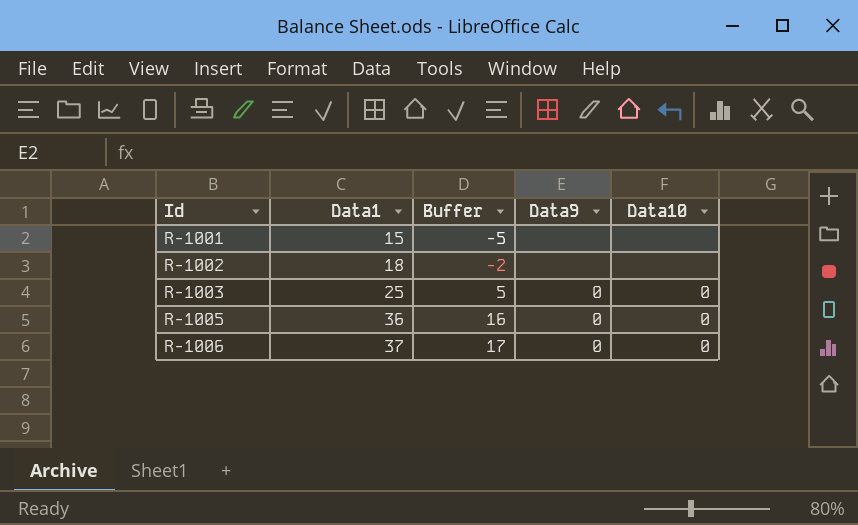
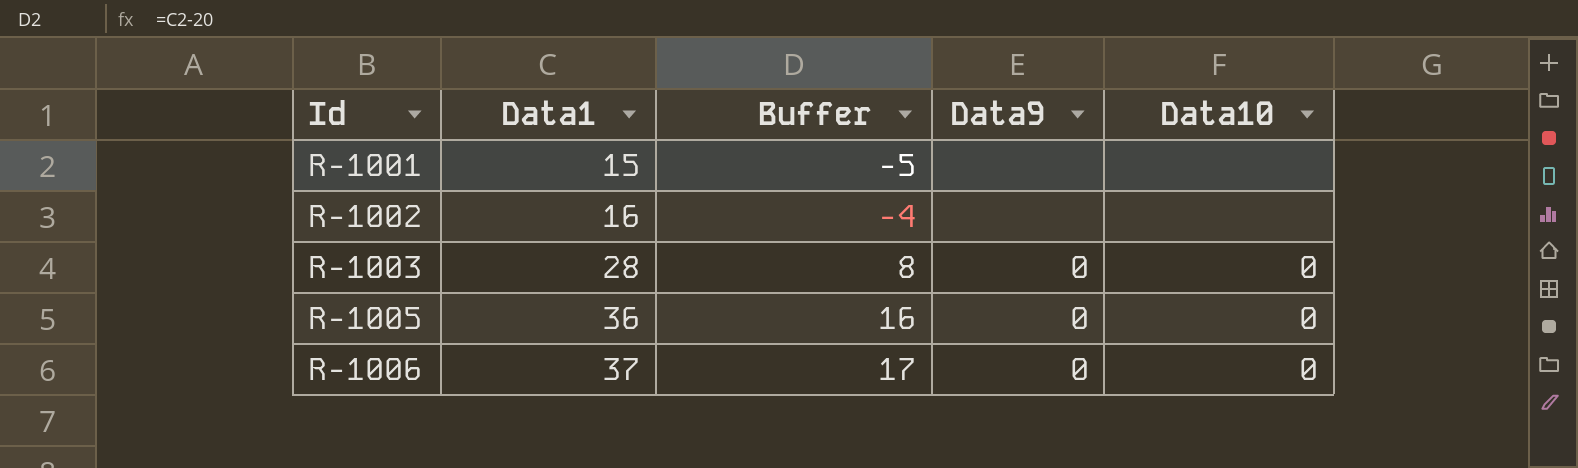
R-1002 | Data1: 18 -> 16
R-1002 | Buffer: -2 -> -4
R-1003 | Data1: 25 -> 28
R-1003 | Buffer: 5 -> 8

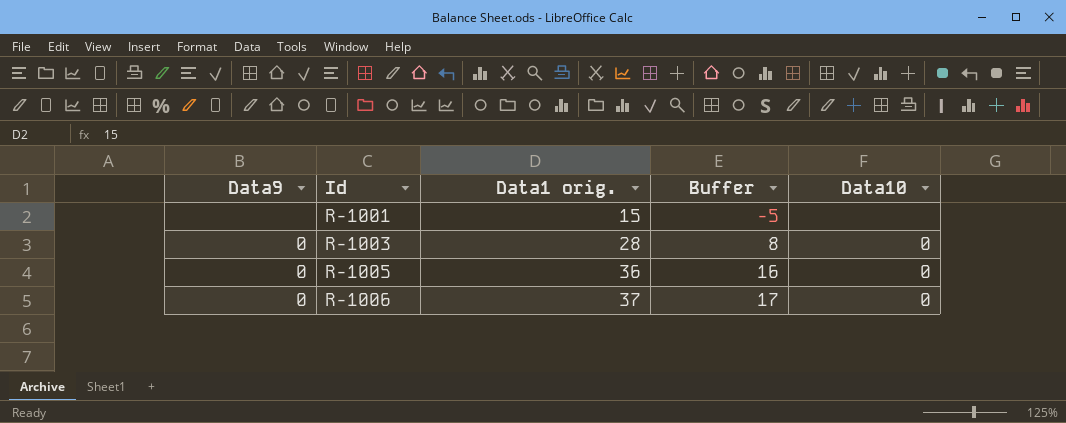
column Data9 | position: 4 -> 1
column name: Data1 -> Data1 orig.
row R-1002: 16 | -4 | none | none -> none

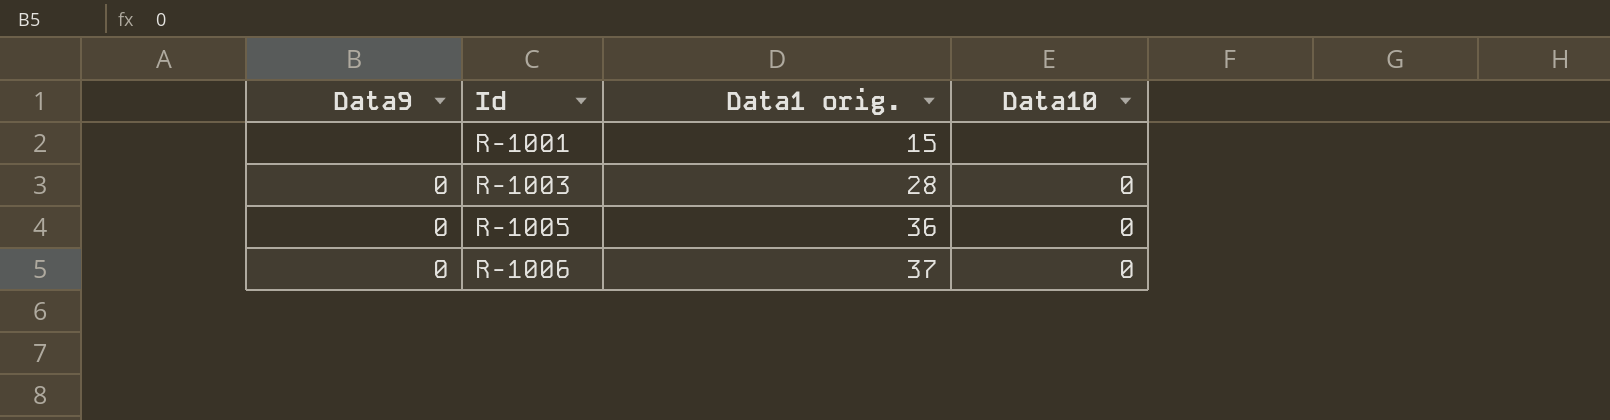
column Buffer | formula: [Data1 orig.] - 20 -> none

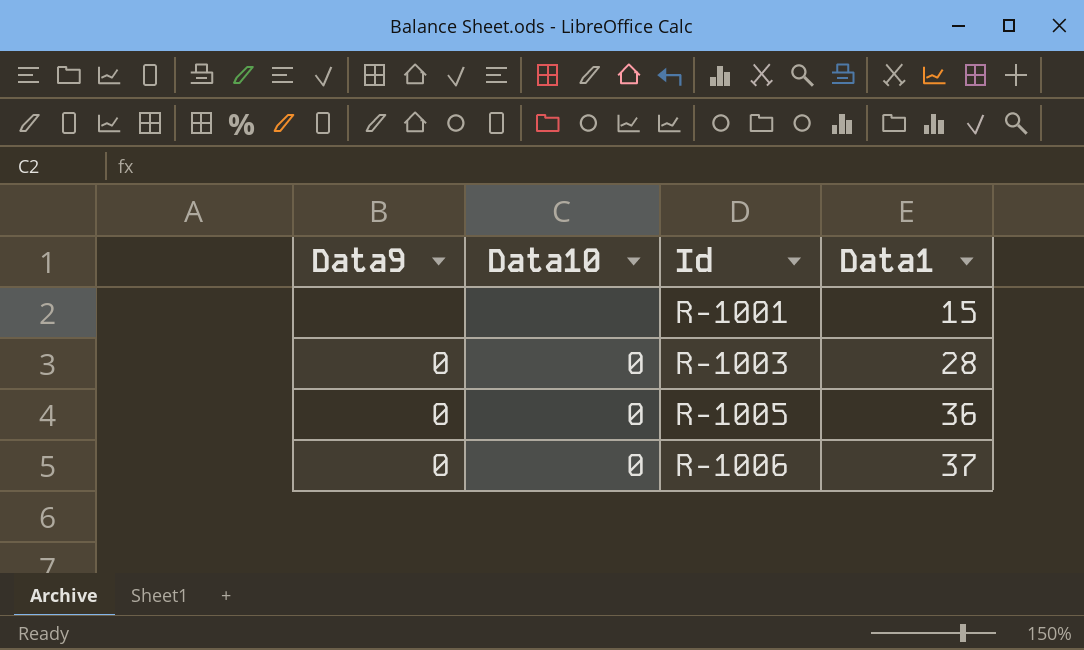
column Data10 | position: 4 -> 2
column name: Data1 orig. -> Data1

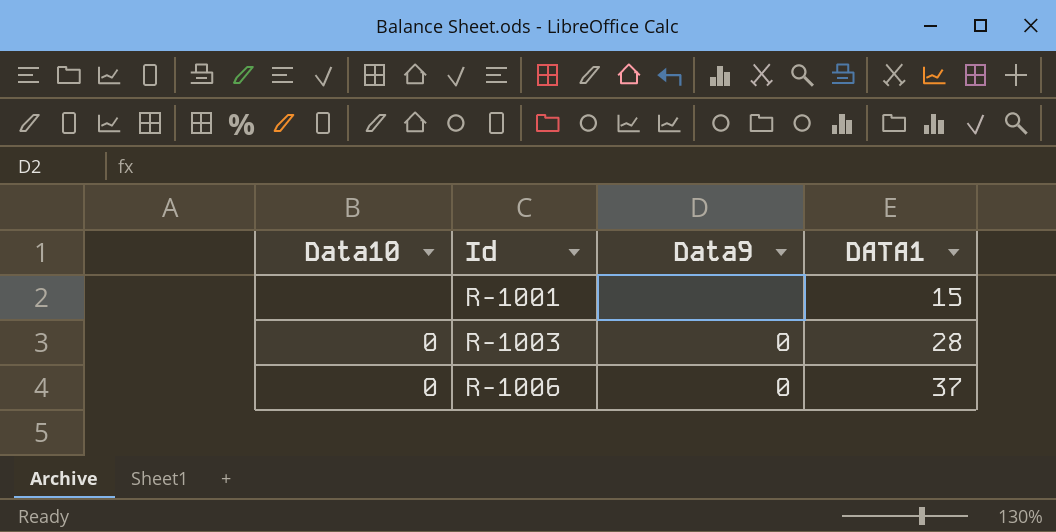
column Data9 | position: 1 -> 3
column name: Data1 -> DATA1
row R-1005: 0 | 0 | 36 -> none

